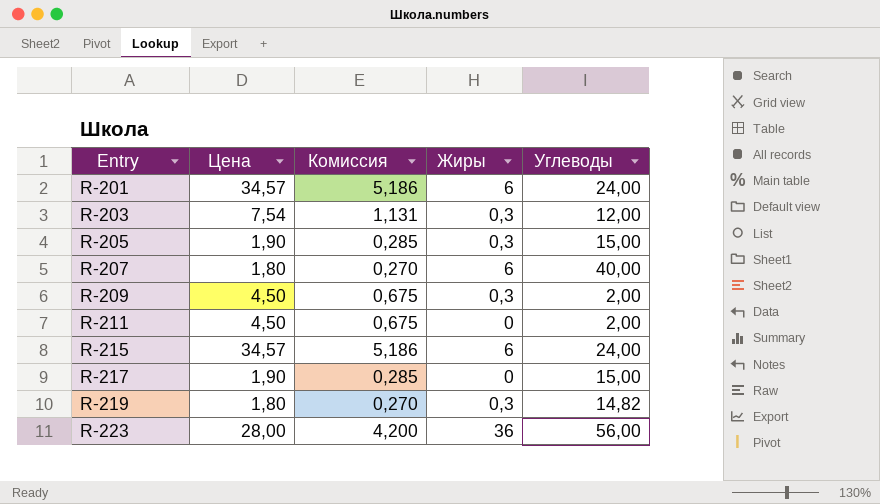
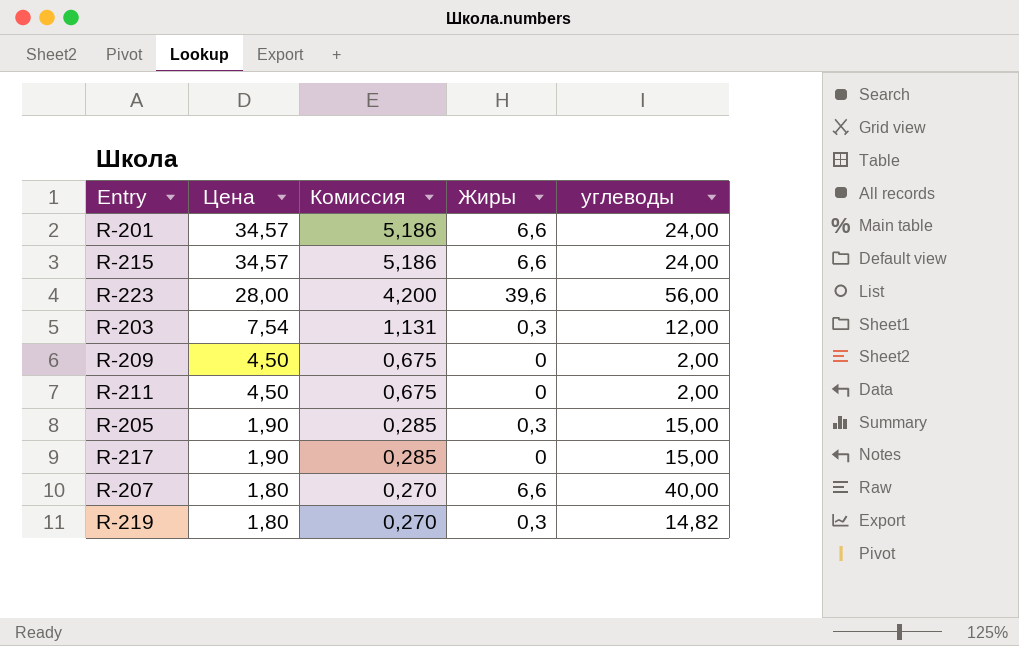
row order: Entry ascending -> Цена descending
column name: Углеводы -> углеводы
R-201 | Жиры: 6 -> 6,6
R-215 | Жиры: 6 -> 6,6
R-223 | Жиры: 36 -> 39,6
R-209 | Жиры: 0,3 -> 0
R-207 | Жиры: 6 -> 6,6

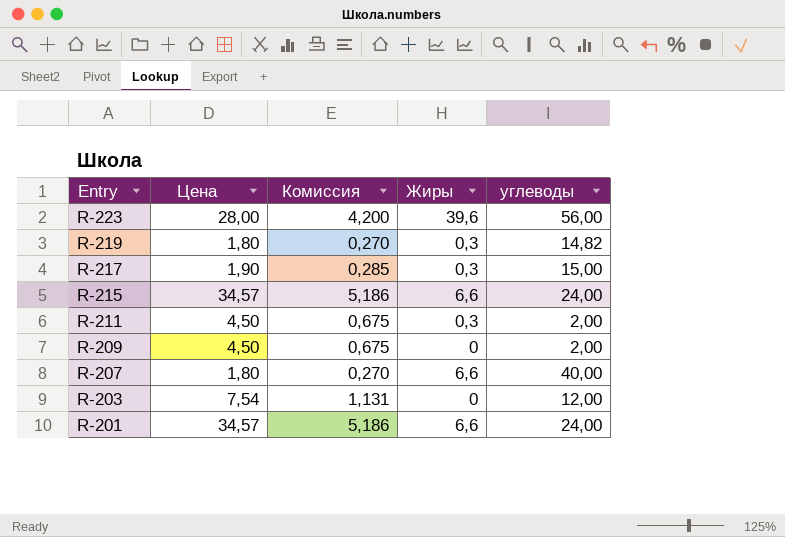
row order: Цена descending -> Entry descending
row R-205: 1,90 | 0,285 | 0,3 | 15,00 -> none
R-217 | Жиры: 0 -> 0,3
R-211 | Жиры: 0 -> 0,3
R-203 | Жиры: 0,3 -> 0

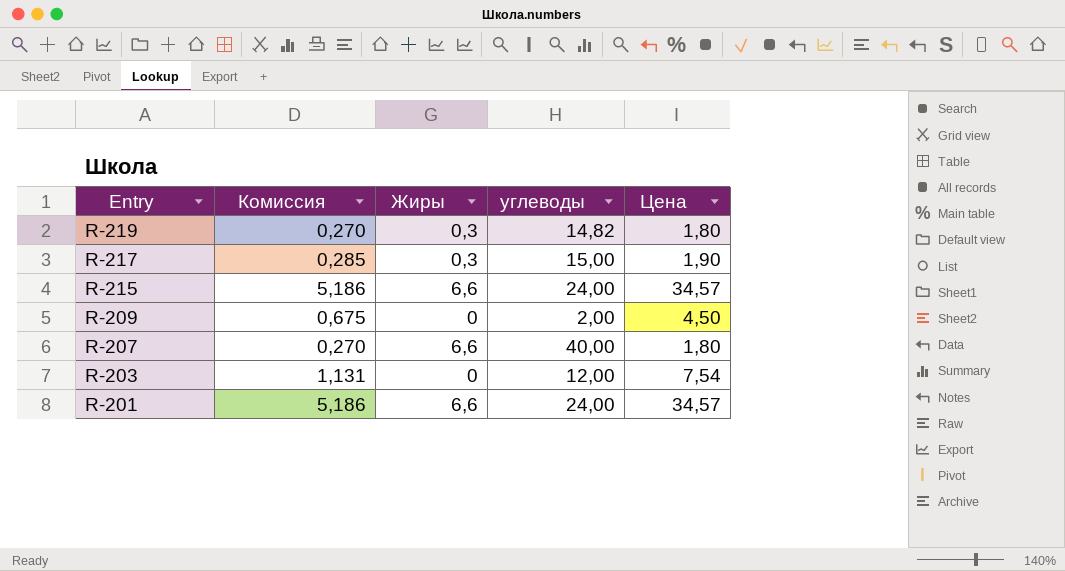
column Цена | position: 2 -> 5
row R-223: 28,00 | 4,200 | 39,6 | 56,00 -> none
row R-211: 4,50 | 0,675 | 0,3 | 2,00 -> none

